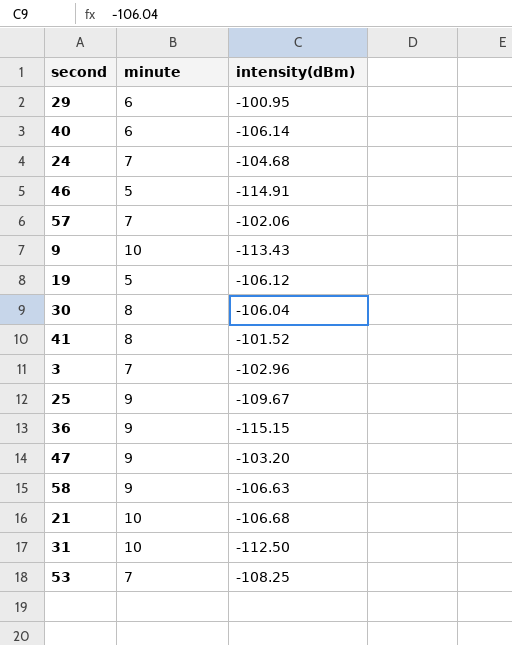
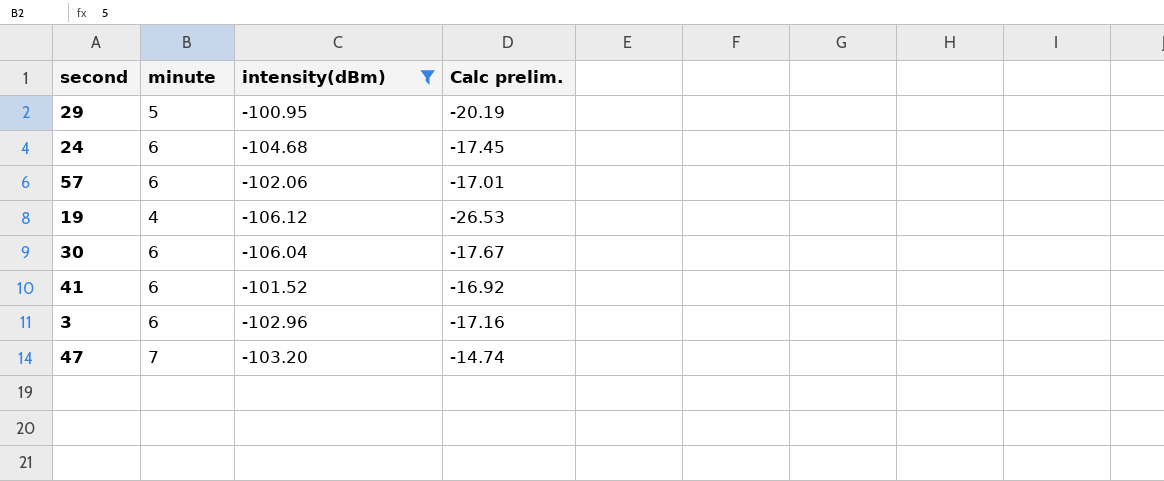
filter: none -> intensity(dBm) >= -106.12
column Calc prelim. | formula: none -> [intensity(dBm)] / [minute]
29 | minute: 6 -> 5
24 | minute: 7 -> 6
57 | minute: 7 -> 6
19 | minute: 5 -> 4
30 | minute: 8 -> 6
41 | minute: 8 -> 6
3 | minute: 7 -> 6
47 | minute: 9 -> 7

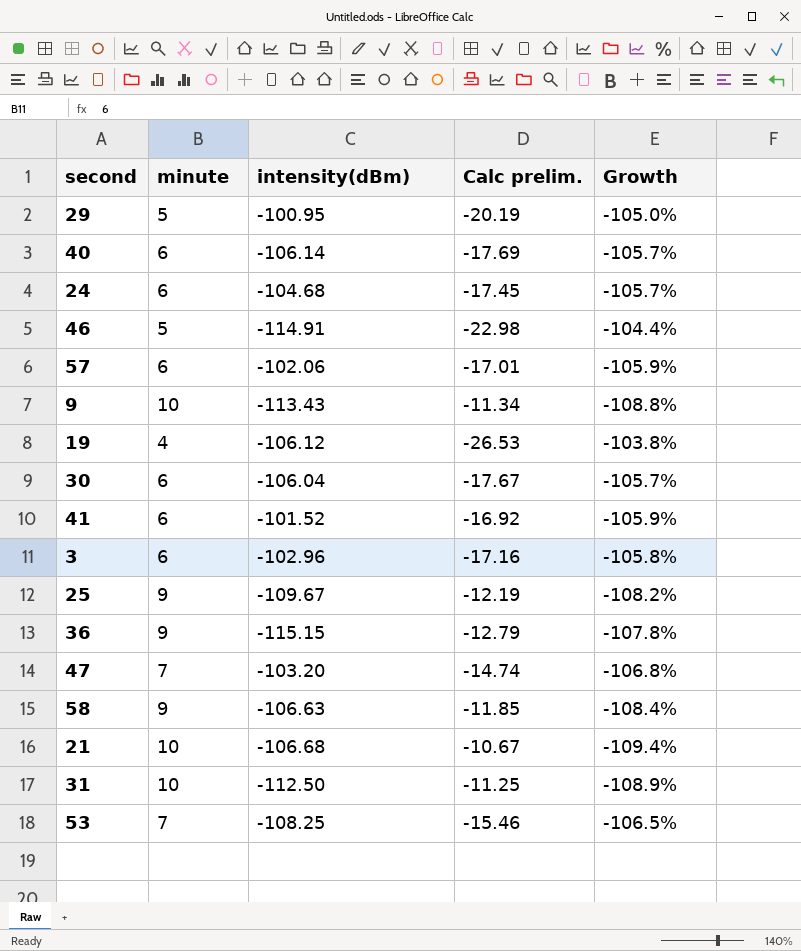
filter: intensity(dBm) >= -106.12 -> none
column Growth | formula: none -> ([minute] - [intensity(dBm)]) / [intensity(dBm)]

